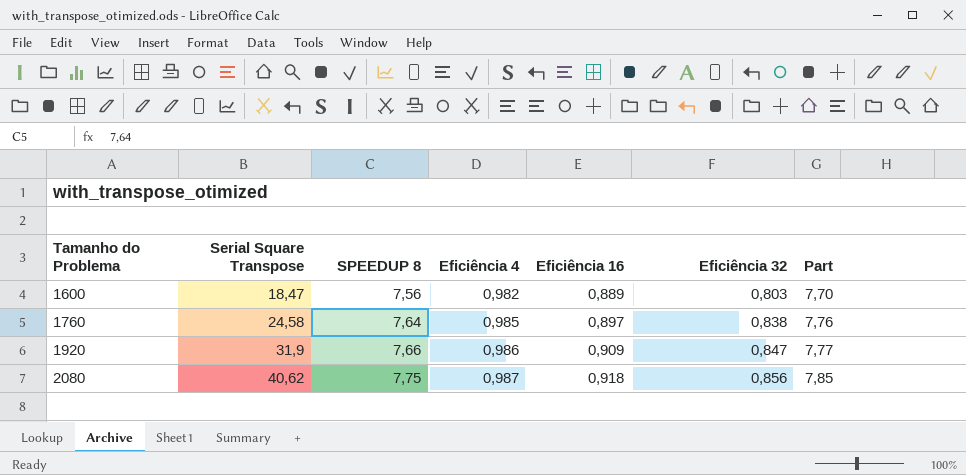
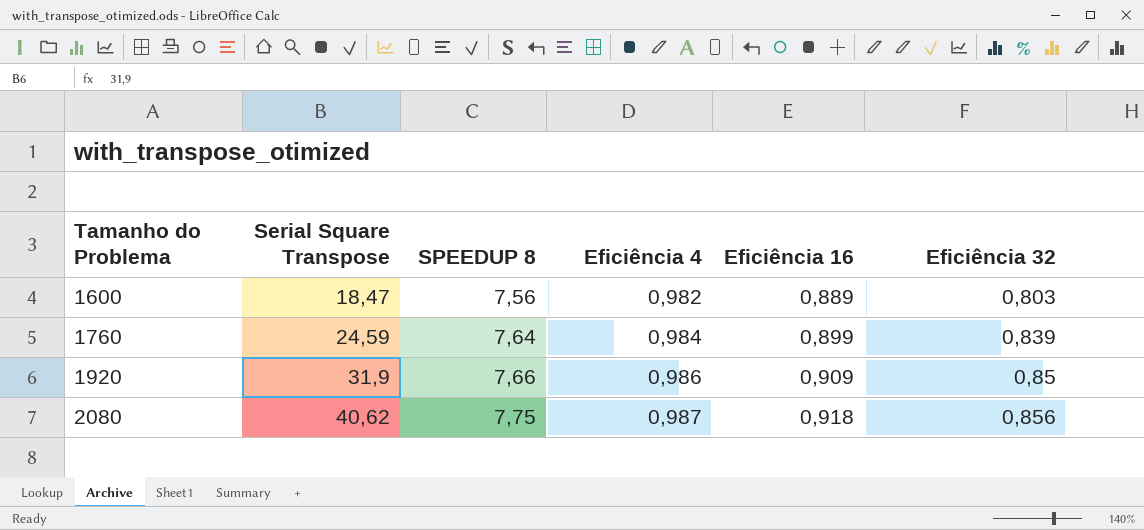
column Part | formula: [SPEEDUP 8] / [Eficiência 4] -> none
1760 | Serial Square Transpose: 24,58 -> 24,59
1760 | Eficiência 4: 0,985 -> 0,984
1760 | Eficiência 16: 0,897 -> 0,899
1760 | Eficiência 32: 0,838 -> 0,839
1920 | Eficiência 32: 0,847 -> 0,85

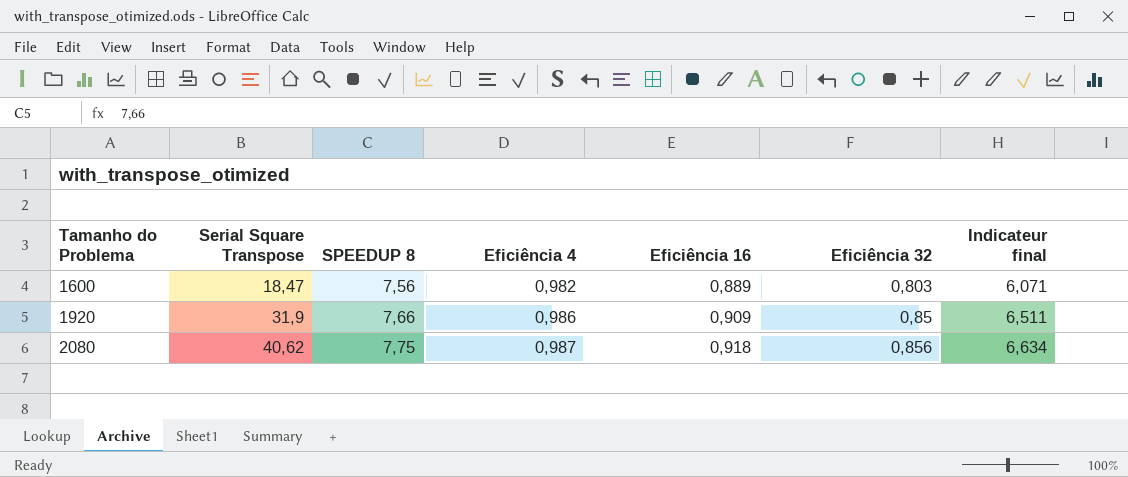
column Indicateur final | formula: none -> [SPEEDUP 8] * [Eficiência 32]
row 1760: 24,59 | 7,64 | 0,984 | 0,899 | 0,839 -> none

